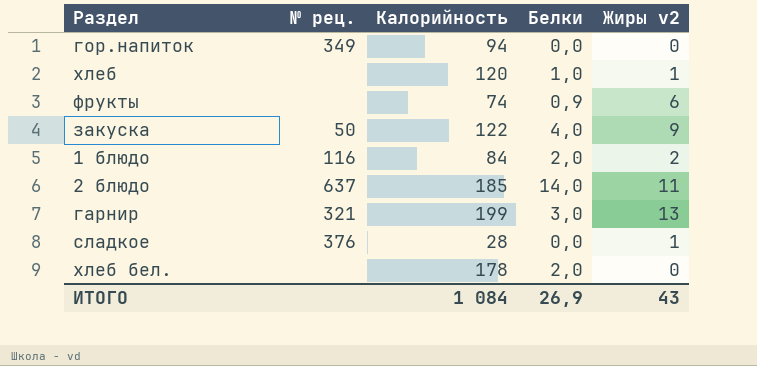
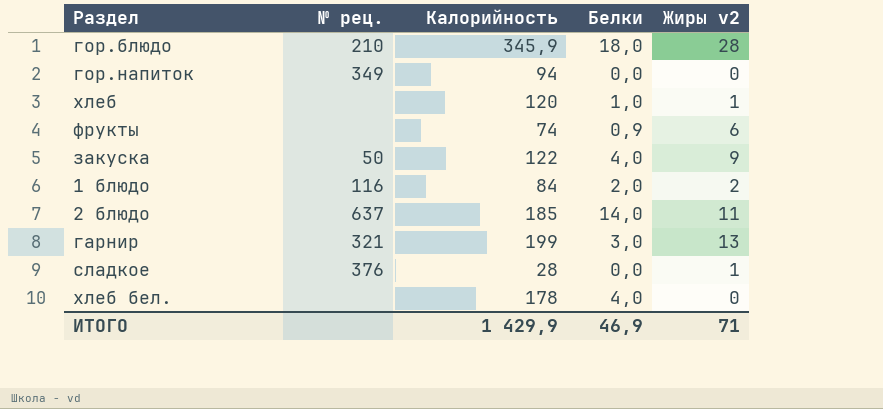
row гор.блюдо: none -> 210 | 345,9 | 18,0 | 28
хлеб бел. | Белки: 2,0 -> 4,0
ИТОГО | Калорийность: 1 084 -> 1 429,9
ИТОГО | Белки: 26,9 -> 46,9
ИТОГО | Жиры v2: 43 -> 71

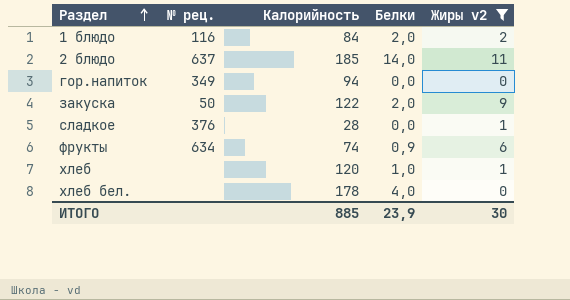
filter: none -> Жиры v2 <= 11
row order: none -> Раздел ascending
закуска | Белки: 4,0 -> 2,0
фрукты | № рец.: none -> 634
ИТОГО | Калорийность: 1 429,9 -> 885
ИТОГО | Белки: 46,9 -> 23,9
ИТОГО | Жиры v2: 71 -> 30

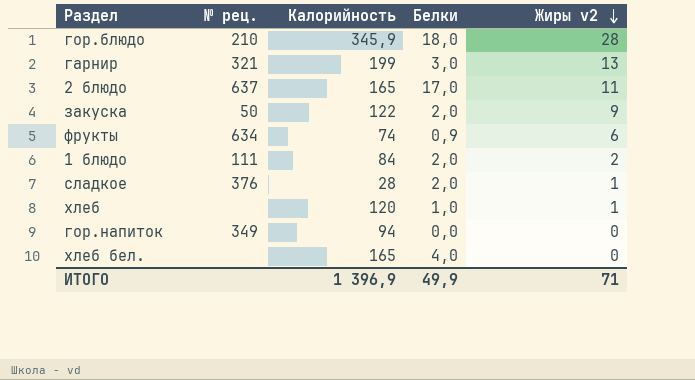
filter: Жиры v2 <= 11 -> none
row order: Раздел ascending -> Жиры v2 descending
2 блюдо | Калорийность: 185 -> 165
2 блюдо | Белки: 14,0 -> 17,0
1 блюдо | № рец.: 116 -> 111
сладкое | Белки: 0,0 -> 2,0
хлеб бел. | Калорийность: 178 -> 165
ИТОГО | Калорийность: 885 -> 1 396,9
ИТОГО | Белки: 23,9 -> 49,9
ИТОГО | Жиры v2: 30 -> 71

